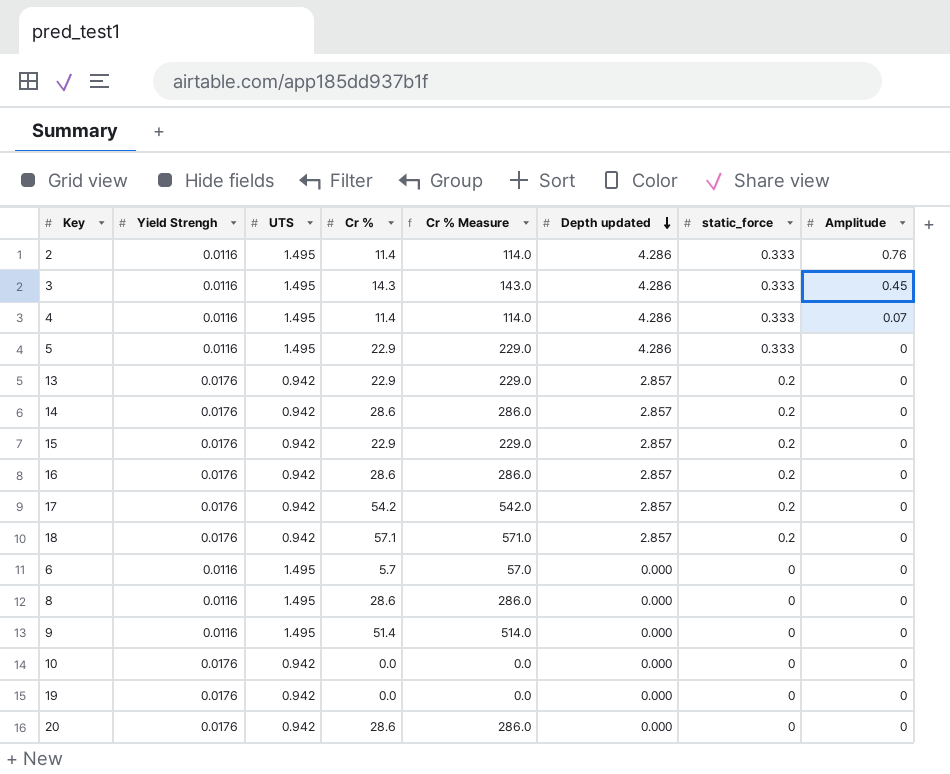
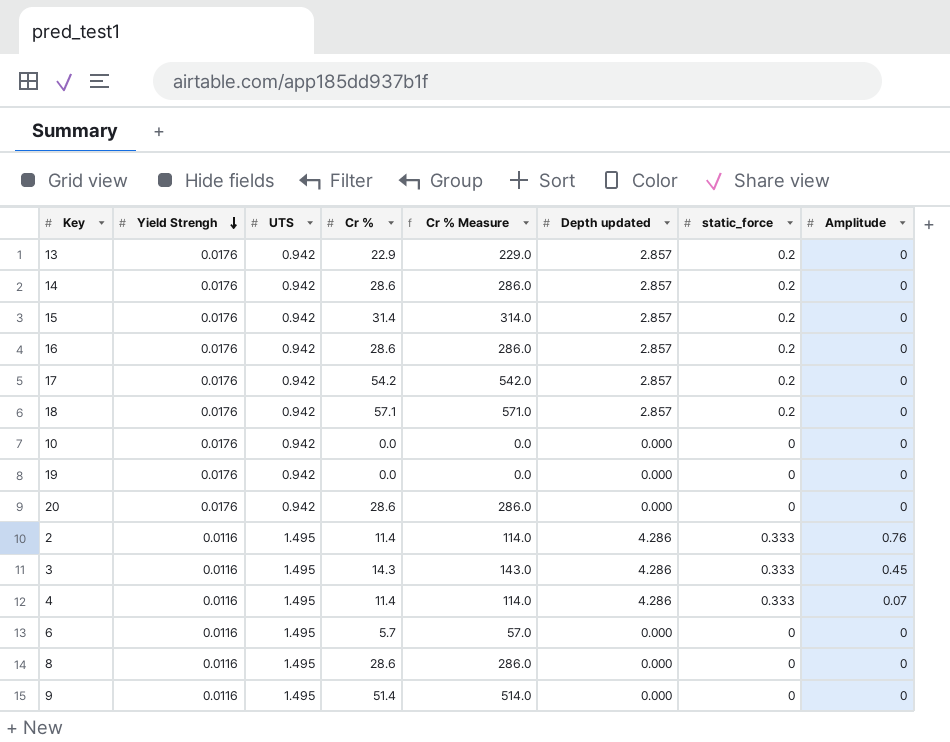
row order: Depth updated descending -> Yield Strengh descending
row 5: 0.0116 | 1.495 | 22.9 | 229.0 | 4.286 | 0.333 | 0 -> none
15 | Cr %: 22.9 -> 31.4
15 | Cr % Measure: 229.0 -> 314.0

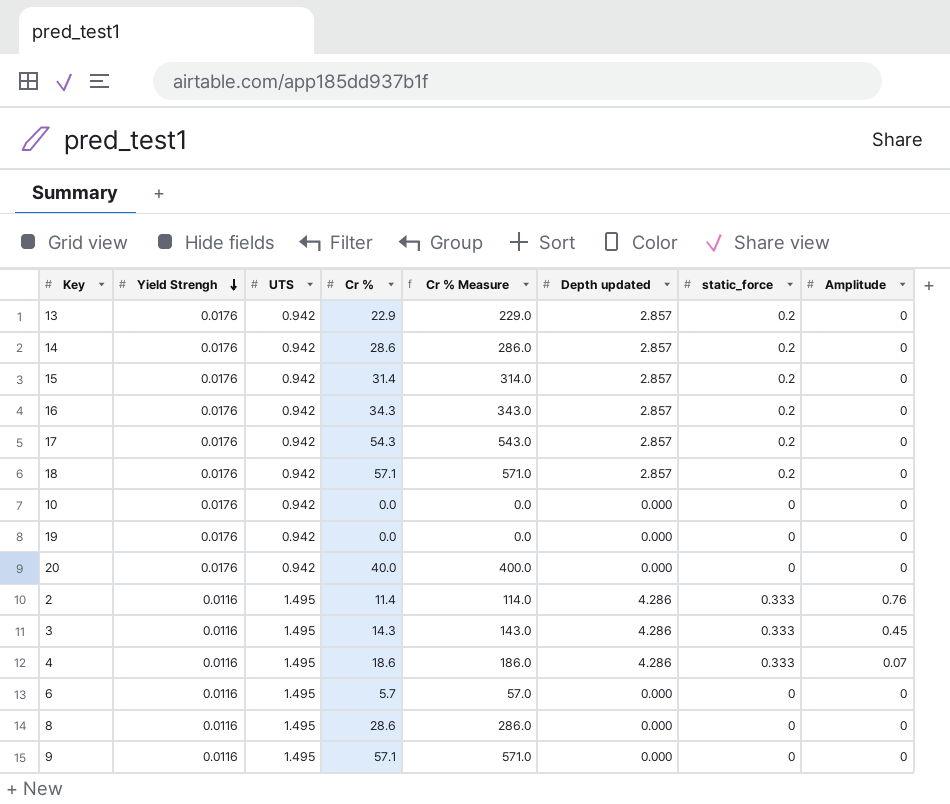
16 | Cr %: 28.6 -> 34.3
16 | Cr % Measure: 286.0 -> 343.0
17 | Cr %: 54.2 -> 54.3
17 | Cr % Measure: 542.0 -> 543.0
20 | Cr %: 28.6 -> 40.0
20 | Cr % Measure: 286.0 -> 400.0
4 | Cr %: 11.4 -> 18.6
4 | Cr % Measure: 114.0 -> 186.0
9 | Cr %: 51.4 -> 57.1
9 | Cr % Measure: 514.0 -> 571.0

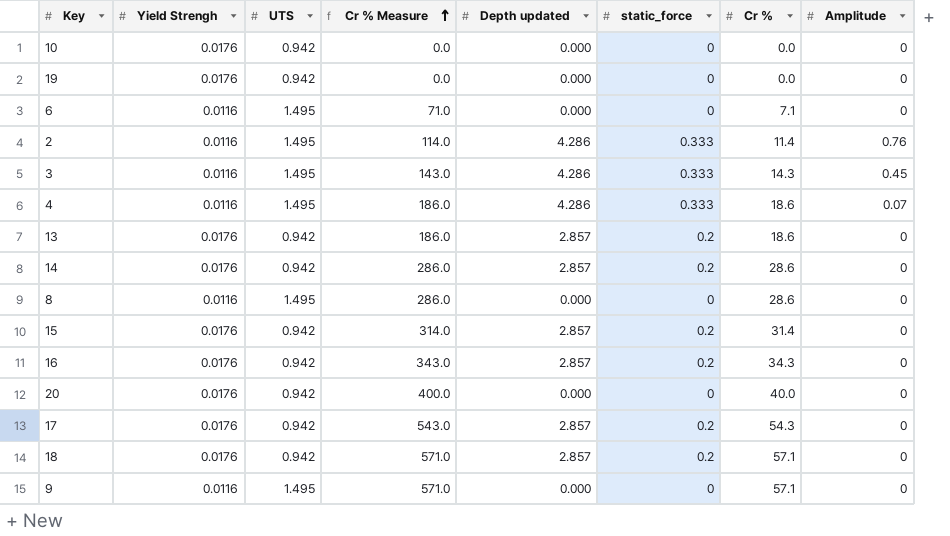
row order: Yield Strengh descending -> Cr % Measure ascending
column Cr % | position: 4 -> 7
6 | Cr % Measure: 57.0 -> 71.0
6 | Cr %: 5.7 -> 7.1
13 | Cr % Measure: 229.0 -> 186.0
13 | Cr %: 22.9 -> 18.6

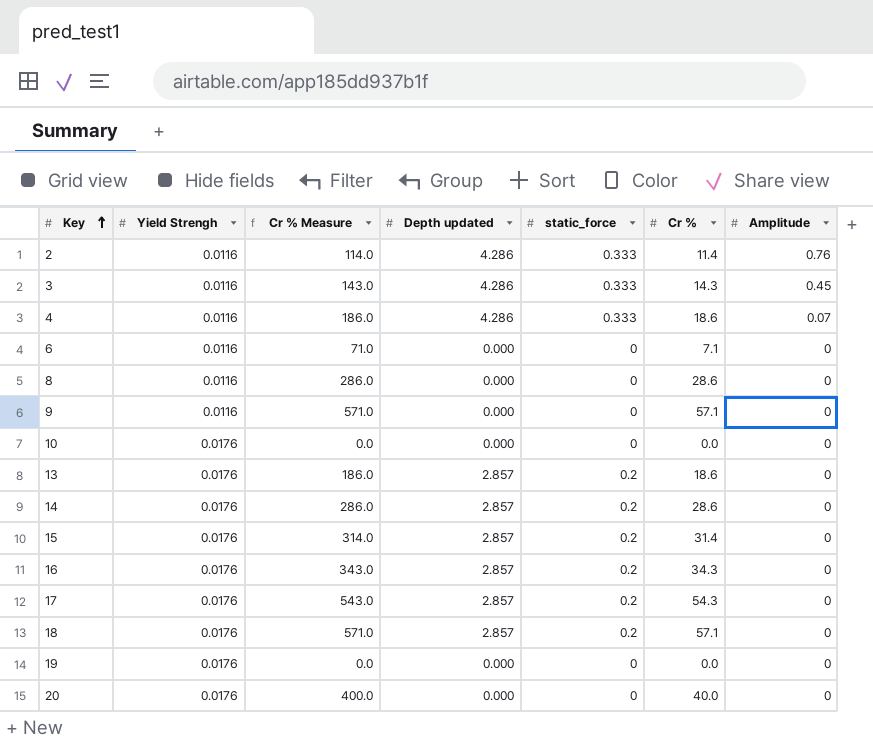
row order: Cr % Measure ascending -> Key ascending
column UTS | position: 3 -> none

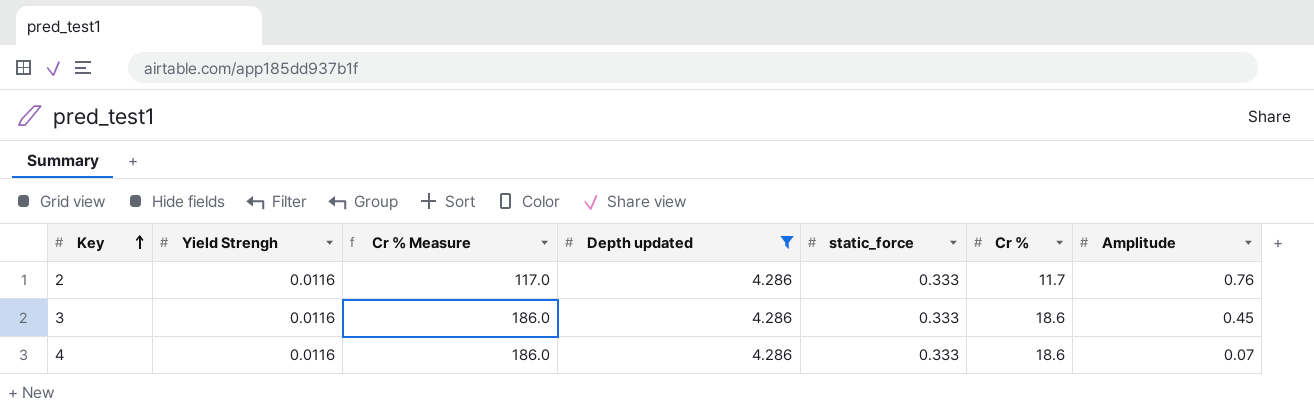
filter: none -> Depth updated = 4.286
2 | Cr % Measure: 114.0 -> 117.0
2 | Cr %: 11.4 -> 11.7
3 | Cr % Measure: 143.0 -> 186.0
3 | Cr %: 14.3 -> 18.6

